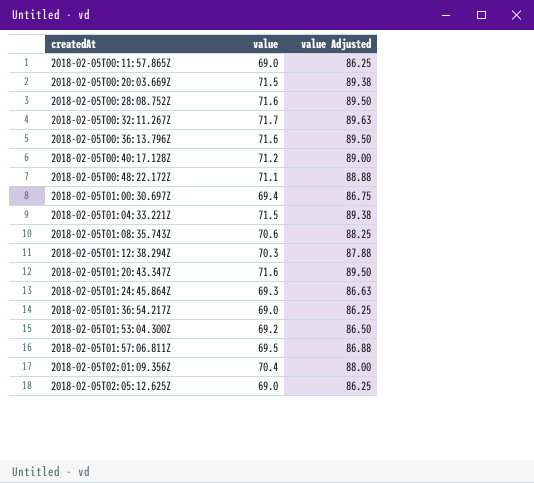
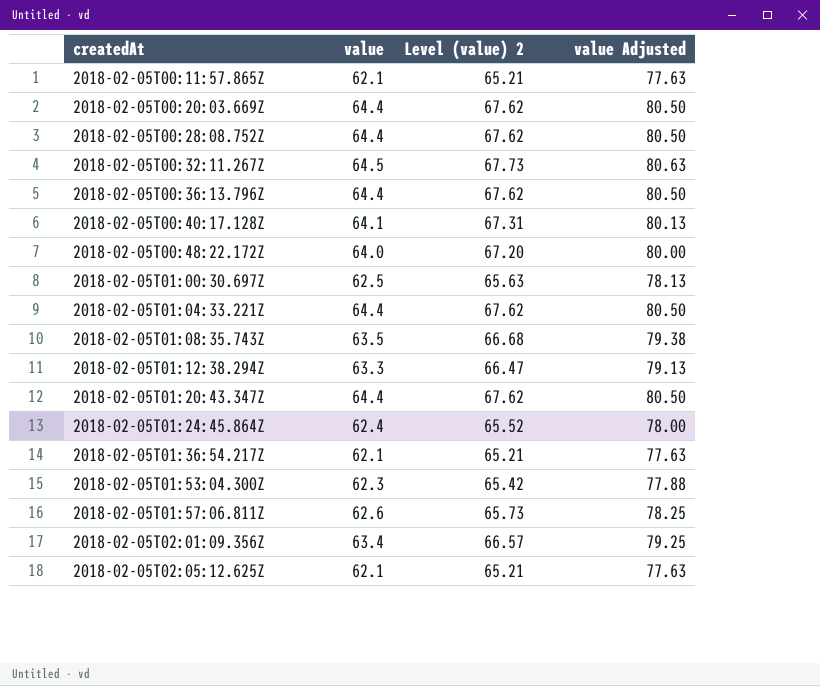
column Level (value) 2 | formula: none -> [value] * 1.05
2018-02-05T00:11:57.865Z | value: 69.0 -> 62.1
2018-02-05T00:11:57.865Z | value Adjusted: 86.25 -> 77.63
2018-02-05T00:20:03.669Z | value: 71.5 -> 64.4
2018-02-05T00:20:03.669Z | value Adjusted: 89.38 -> 80.50
2018-02-05T00:28:08.752Z | value: 71.6 -> 64.4
2018-02-05T00:28:08.752Z | value Adjusted: 89.50 -> 80.50
2018-02-05T00:32:11.267Z | value: 71.7 -> 64.5
2018-02-05T00:32:11.267Z | value Adjusted: 89.63 -> 80.63
2018-02-05T00:36:13.796Z | value: 71.6 -> 64.4
2018-02-05T00:36:13.796Z | value Adjusted: 89.50 -> 80.50
2018-02-05T00:40:17.128Z | value: 71.2 -> 64.1
2018-02-05T00:40:17.128Z | value Adjusted: 89.00 -> 80.13
2018-02-05T00:48:22.172Z | value: 71.1 -> 64.0
2018-02-05T00:48:22.172Z | value Adjusted: 88.88 -> 80.00
2018-02-05T01:00:30.697Z | value: 69.4 -> 62.5
2018-02-05T01:00:30.697Z | value Adjusted: 86.75 -> 78.13
2018-02-05T01:04:33.221Z | value: 71.5 -> 64.4
2018-02-05T01:04:33.221Z | value Adjusted: 89.38 -> 80.50
2018-02-05T01:08:35.743Z | value: 70.6 -> 63.5
2018-02-05T01:08:35.743Z | value Adjusted: 88.25 -> 79.38
2018-02-05T01:12:38.294Z | value: 70.3 -> 63.3
2018-02-05T01:12:38.294Z | value Adjusted: 87.88 -> 79.13
2018-02-05T01:20:43.347Z | value: 71.6 -> 64.4
2018-02-05T01:20:43.347Z | value Adjusted: 89.50 -> 80.50
2018-02-05T01:24:45.864Z | value: 69.3 -> 62.4
2018-02-05T01:24:45.864Z | value Adjusted: 86.63 -> 78.00
2018-02-05T01:36:54.217Z | value: 69.0 -> 62.1
2018-02-05T01:36:54.217Z | value Adjusted: 86.25 -> 77.63
2018-02-05T01:53:04.300Z | value: 69.2 -> 62.3
2018-02-05T01:53:04.300Z | value Adjusted: 86.50 -> 77.88
2018-02-05T01:57:06.811Z | value: 69.5 -> 62.6
2018-02-05T01:57:06.811Z | value Adjusted: 86.88 -> 78.25
2018-02-05T02:01:09.356Z | value: 70.4 -> 63.4
2018-02-05T02:01:09.356Z | value Adjusted: 88.00 -> 79.25
2018-02-05T02:05:12.625Z | value: 69.0 -> 62.1
2018-02-05T02:05:12.625Z | value Adjusted: 86.25 -> 77.63

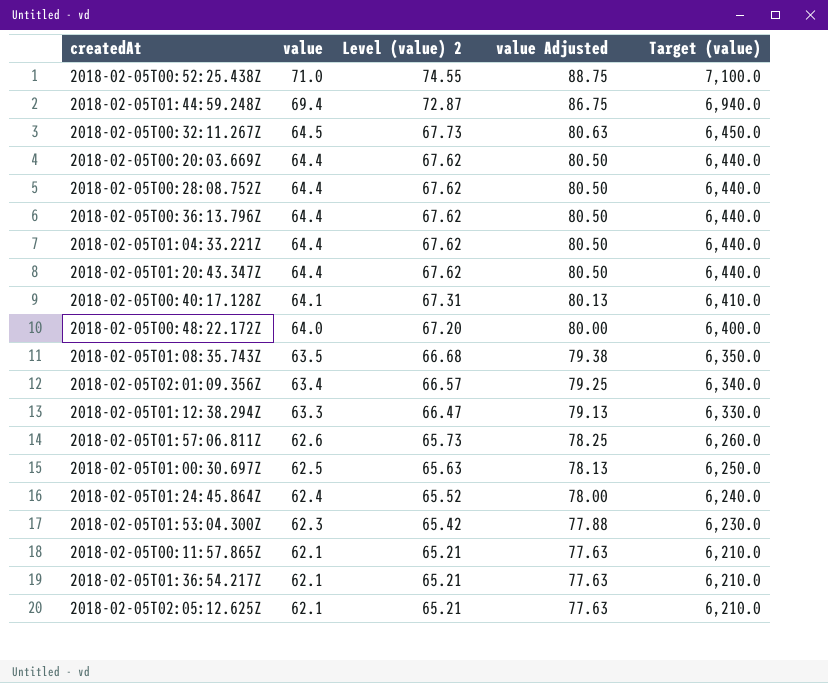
row order: createdAt ascending -> value descending
column Target (value) | formula: none -> [value] * 100
row 2018-02-05T00:52:25.438Z: none -> 71.0 | 74.55 | 88.75 | 7,100.0
row 2018-02-05T01:44:59.248Z: none -> 69.4 | 72.87 | 86.75 | 6,940.0

